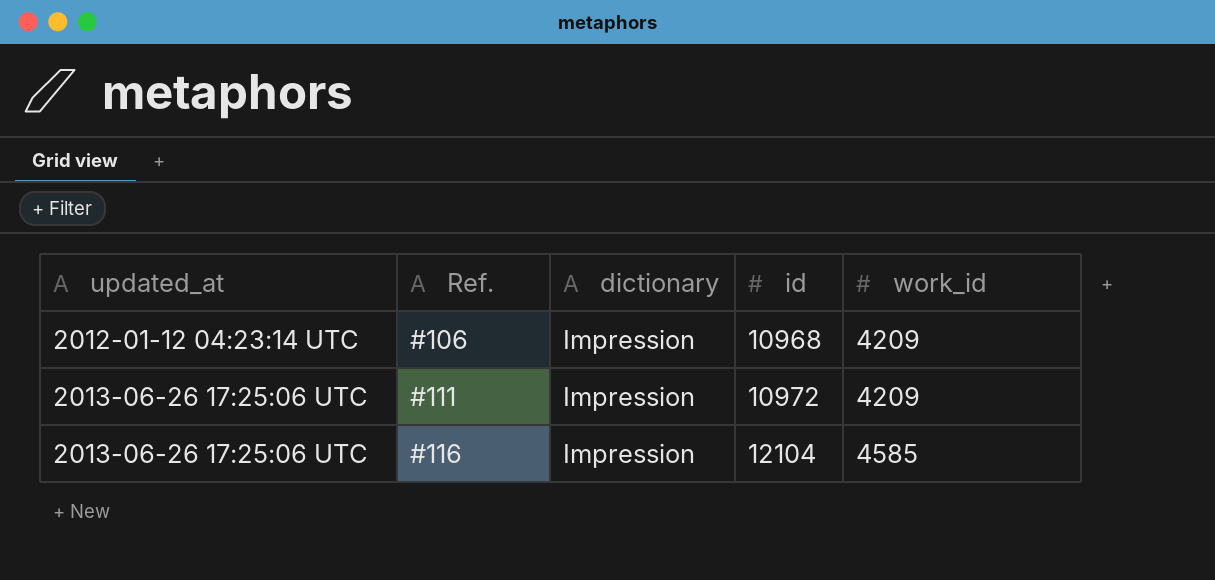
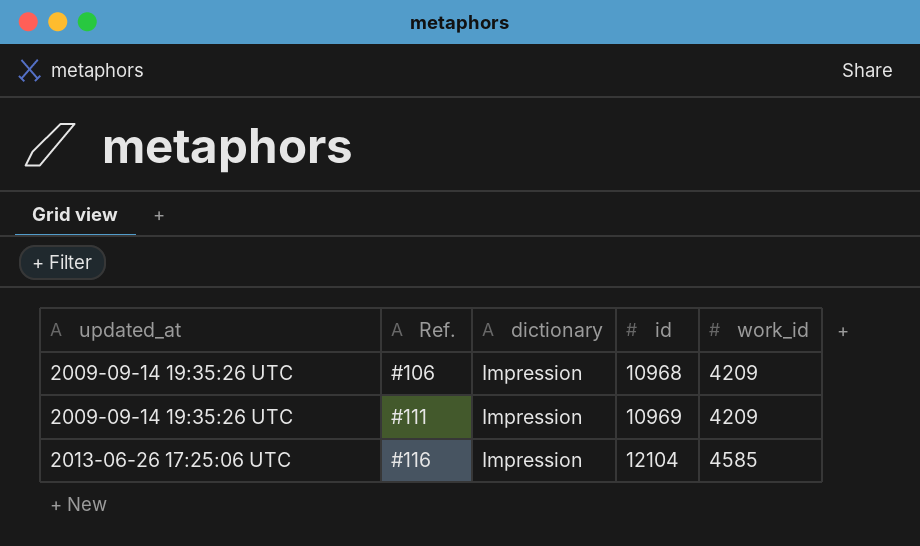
#106 | updated_at: 2012-01-12 04:23:14 UTC -> 2009-09-14 19:35:26 UTC
#111 | updated_at: 2013-06-26 17:25:06 UTC -> 2009-09-14 19:35:26 UTC
#111 | id: 10972 -> 10969

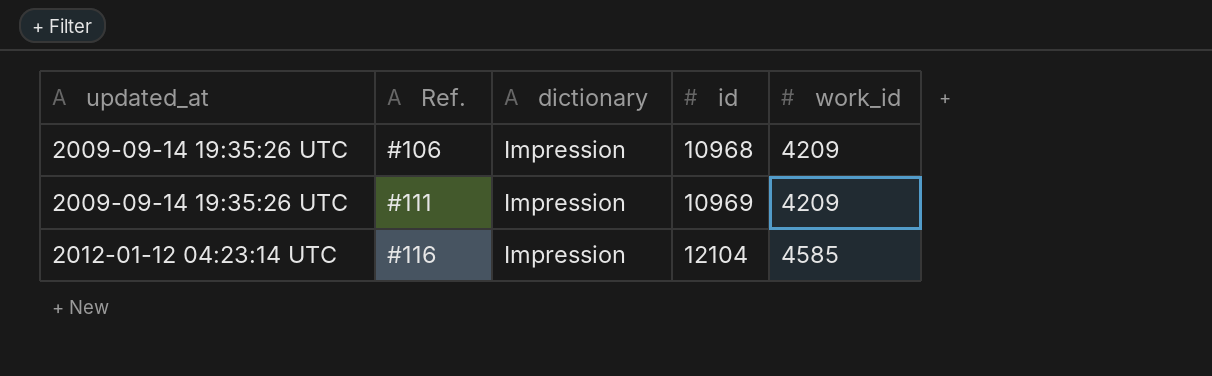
#116 | updated_at: 2013-06-26 17:25:06 UTC -> 2012-01-12 04:23:14 UTC

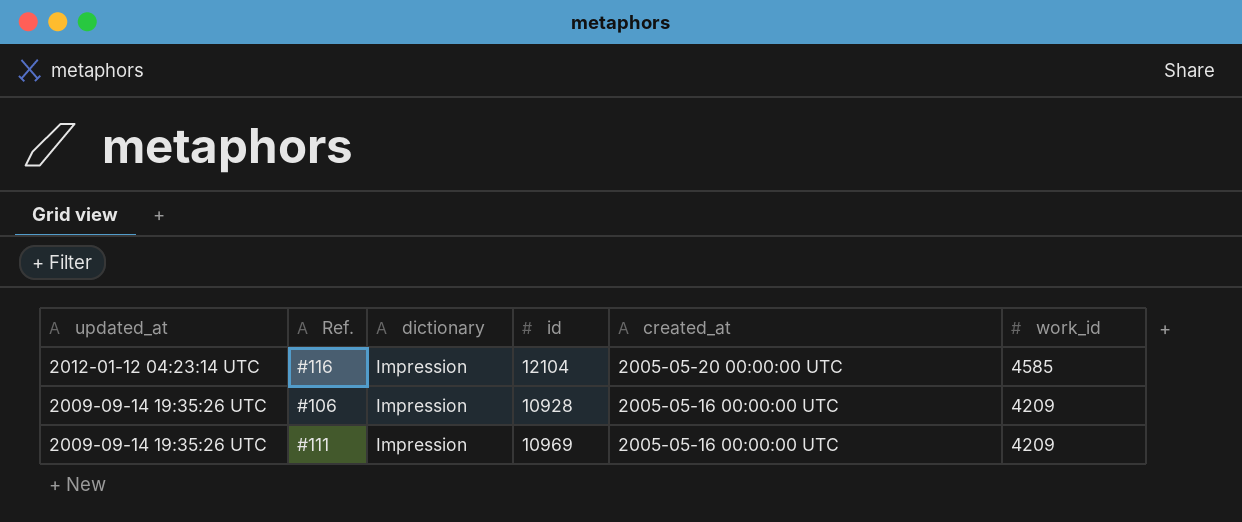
row order: updated_at ascending -> updated_at descending
column created_at | position: none -> 5
#106 | id: 10968 -> 10928

